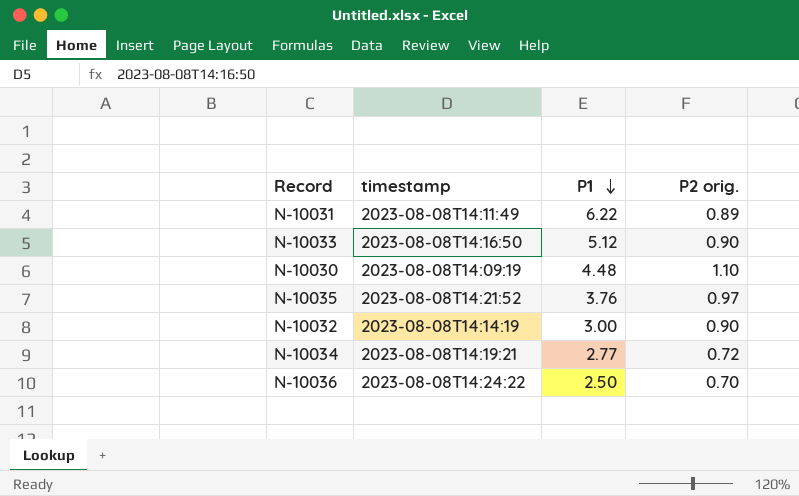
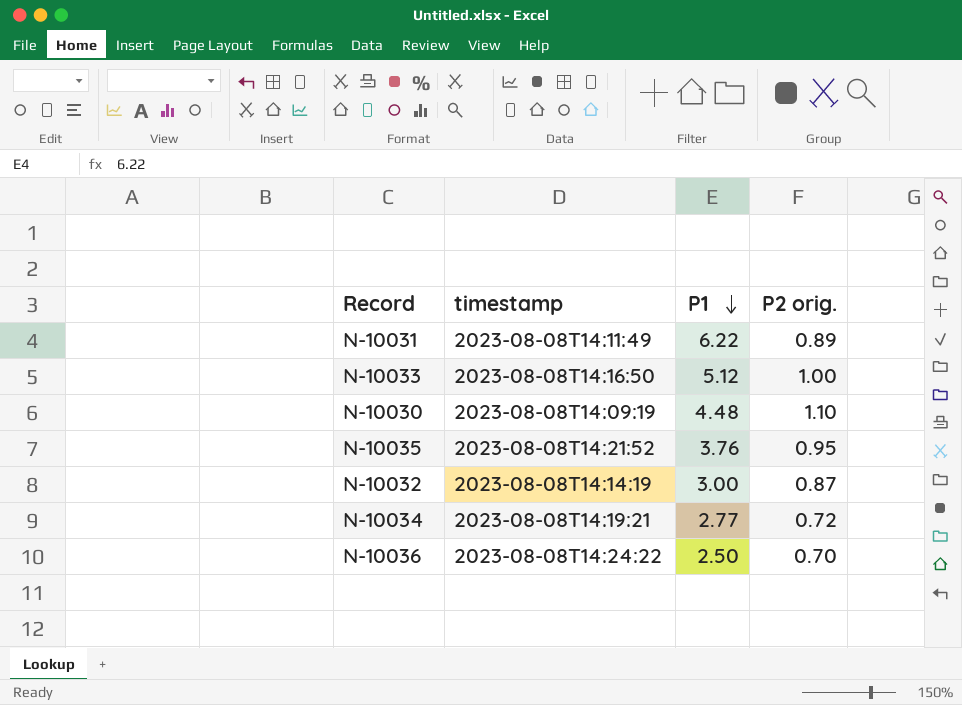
N-10033 | P2 orig.: 0.90 -> 1.00
N-10035 | P2 orig.: 0.97 -> 0.95
N-10032 | P2 orig.: 0.90 -> 0.87

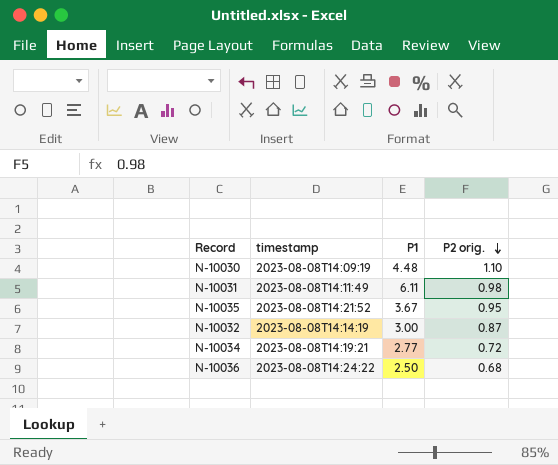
row order: P1 descending -> P2 orig. descending
row N-10033: 2023-08-08T14:16:50 | 5.12 | 1.00 -> none
N-10031 | P1: 6.22 -> 6.11
N-10031 | P2 orig.: 0.89 -> 0.98
N-10035 | P1: 3.76 -> 3.67
N-10036 | P2 orig.: 0.70 -> 0.68

